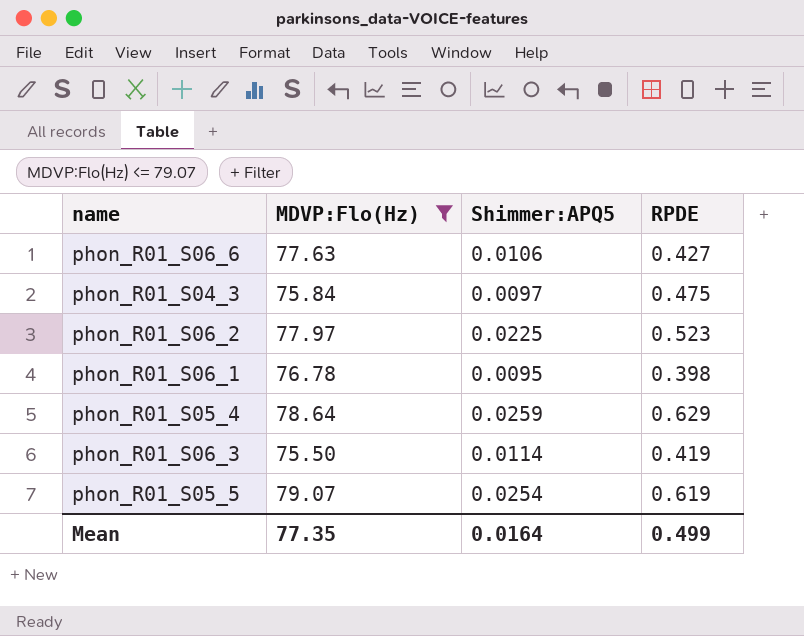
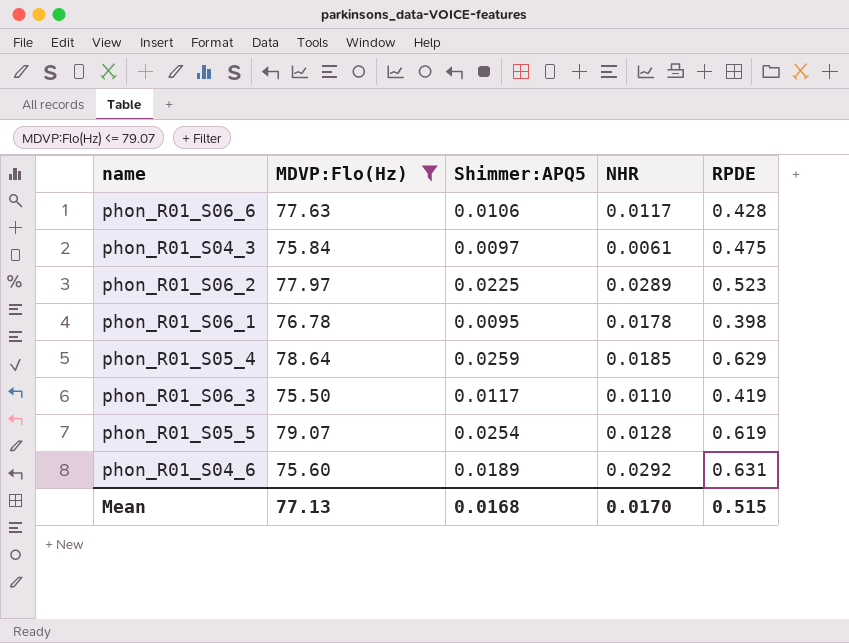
column NHR | position: none -> 4
phon_R01_S06_6 | RPDE: 0.427 -> 0.428
phon_R01_S06_3 | Shimmer:APQ5: 0.0114 -> 0.0117
row phon_R01_S04_6: none -> 75.60 | 0.0189 | 0.0292 | 0.631
Mean | MDVP:Flo(Hz): 77.35 -> 77.13
Mean | Shimmer:APQ5: 0.0164 -> 0.0168
Mean | RPDE: 0.499 -> 0.515

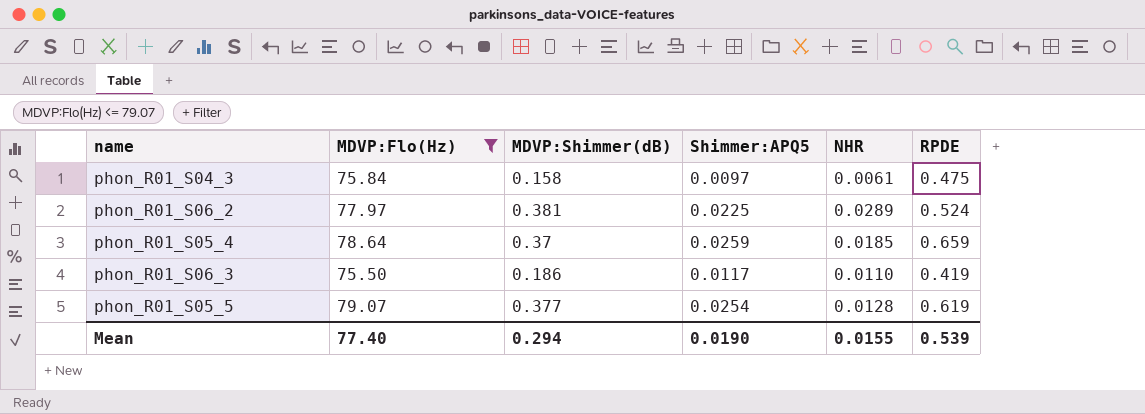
column MDVP:Shimmer(dB) | position: none -> 3
row phon_R01_S06_6: 77.63 | 0.0106 | 0.0117 | 0.428 -> none
row phon_R01_S06_1: 76.78 | 0.0095 | 0.0178 | 0.398 -> none
row phon_R01_S04_6: 75.60 | 0.0189 | 0.0292 | 0.631 -> none
phon_R01_S06_2 | RPDE: 0.523 -> 0.524
phon_R01_S05_4 | RPDE: 0.629 -> 0.659
Mean | MDVP:Flo(Hz): 77.13 -> 77.40
Mean | Shimmer:APQ5: 0.0168 -> 0.0190
Mean | NHR: 0.0170 -> 0.0155
Mean | RPDE: 0.515 -> 0.539

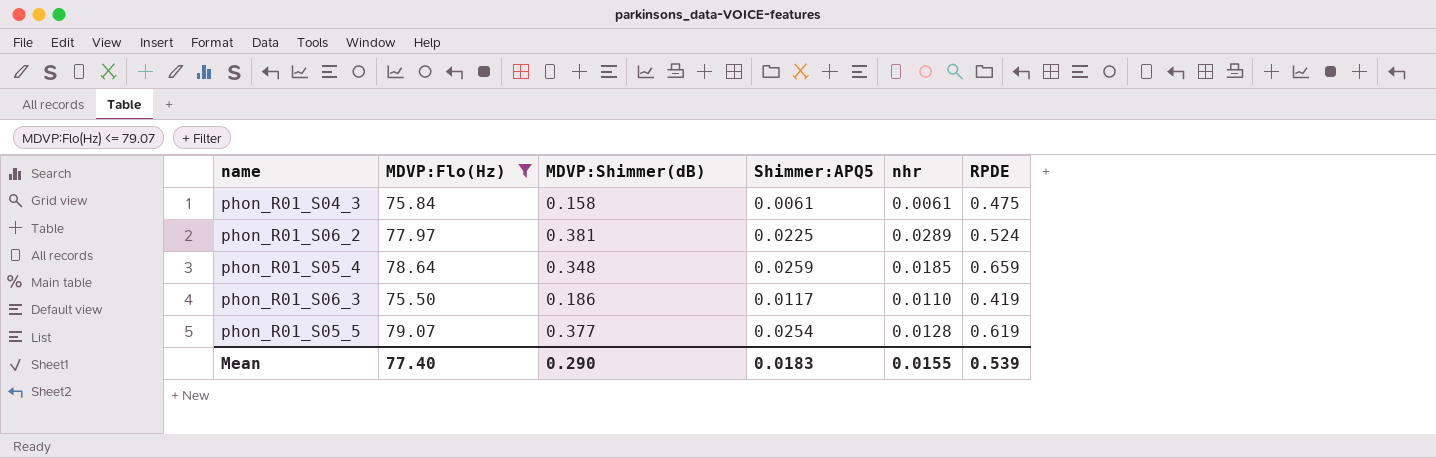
column name: NHR -> nhr
phon_R01_S04_3 | Shimmer:APQ5: 0.0097 -> 0.0061
phon_R01_S05_4 | MDVP:Shimmer(dB): 0.37 -> 0.348
Mean | MDVP:Shimmer(dB): 0.294 -> 0.290
Mean | Shimmer:APQ5: 0.0190 -> 0.0183

